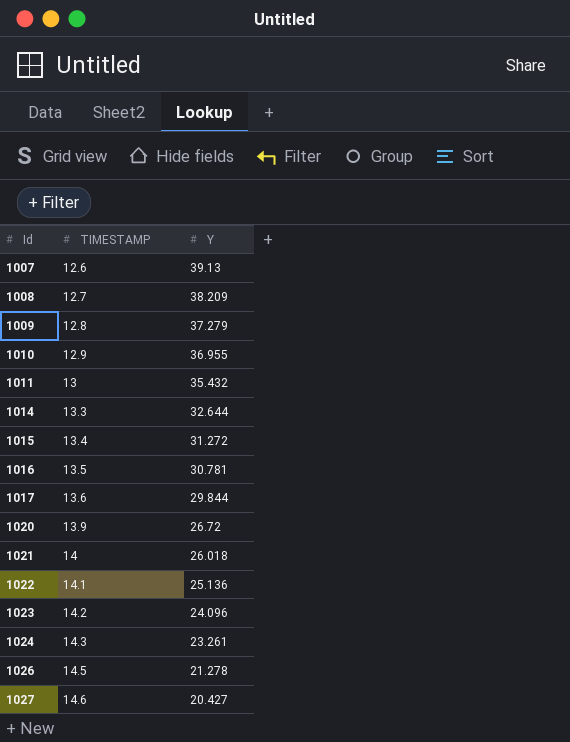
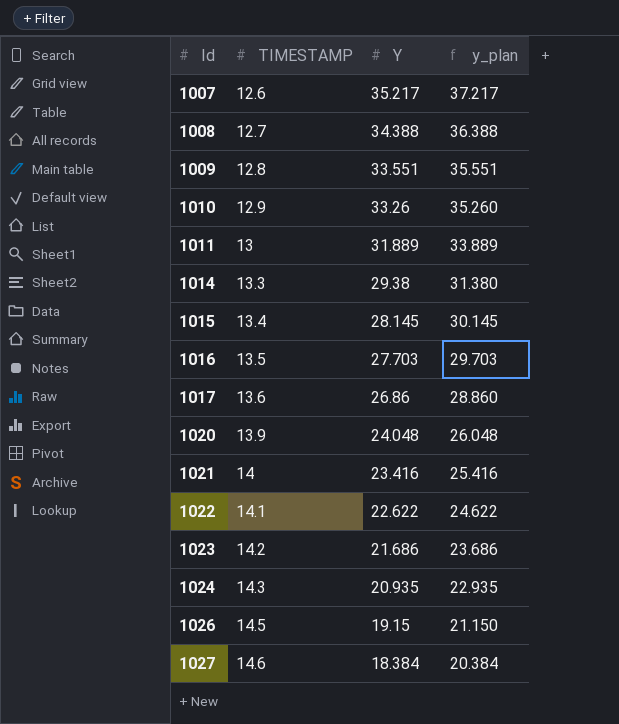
column y_plan | formula: none -> [Y] + 2
1007 | Y: 39.13 -> 35.217
1008 | Y: 38.209 -> 34.388
1009 | Y: 37.279 -> 33.551
1010 | Y: 36.955 -> 33.26
1011 | Y: 35.432 -> 31.889
1014 | Y: 32.644 -> 29.38
1015 | Y: 31.272 -> 28.145
1016 | Y: 30.781 -> 27.703
1017 | Y: 29.844 -> 26.86
1020 | Y: 26.72 -> 24.048
1021 | Y: 26.018 -> 23.416
1022 | Y: 25.136 -> 22.622
1023 | Y: 24.096 -> 21.686
1024 | Y: 23.261 -> 20.935
1026 | Y: 21.278 -> 19.15
1027 | Y: 20.427 -> 18.384

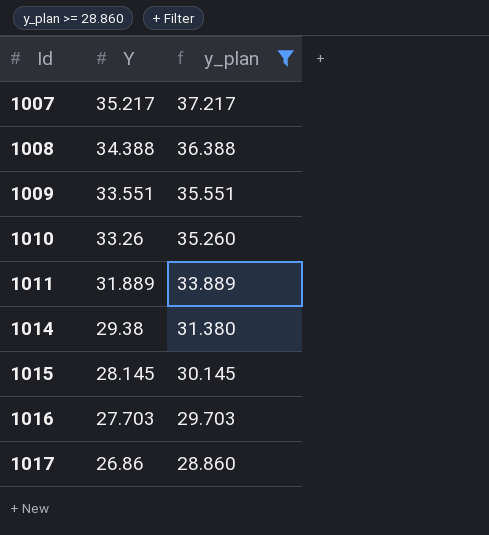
filter: none -> y_plan >= 28.860
column TIMESTAMP | position: 2 -> none

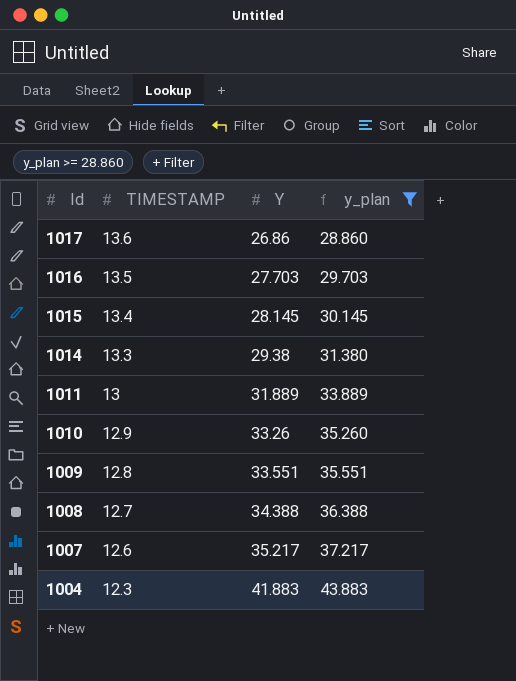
row order: Id ascending -> Id descending
column TIMESTAMP | position: none -> 2
row 1004: none -> 12.3 | 41.883 | 43.883

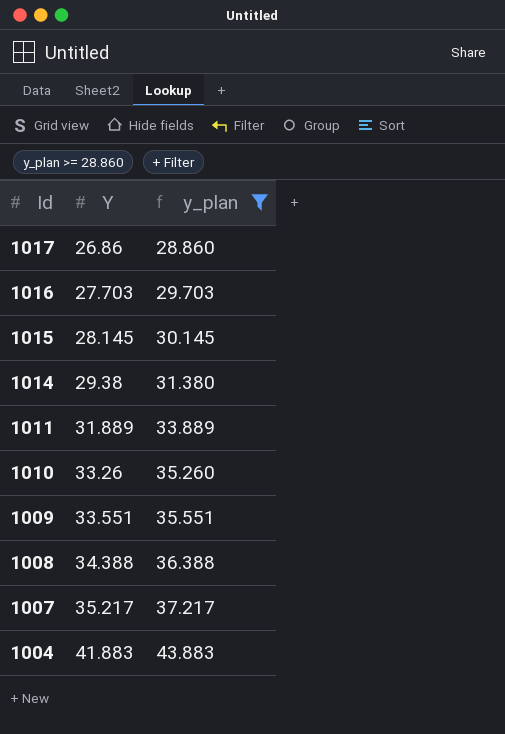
column TIMESTAMP | position: 2 -> none

